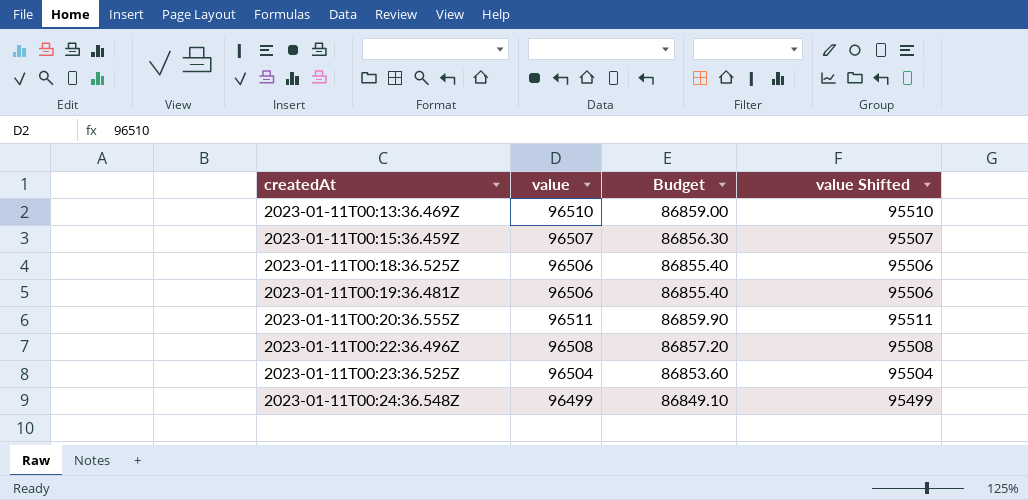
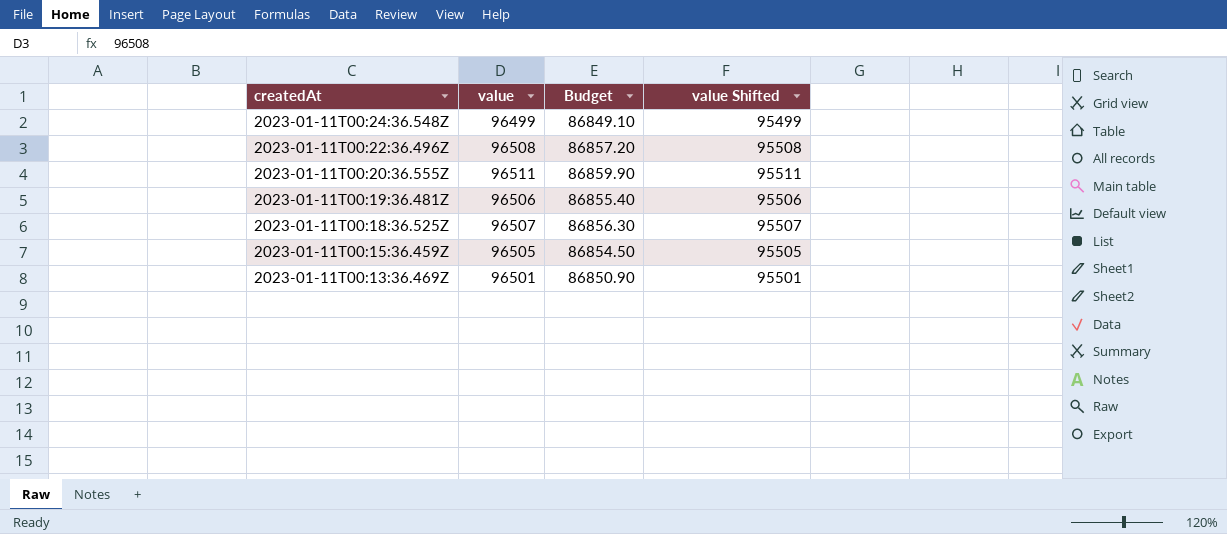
row order: createdAt ascending -> createdAt descending
row 2023-01-11T00:23:36.525Z: 96504 | 86853.60 | 95504 -> none
2023-01-11T00:18:36.525Z | value: 96506 -> 96507
2023-01-11T00:18:36.525Z | Budget: 86855.40 -> 86856.30
2023-01-11T00:18:36.525Z | value Shifted: 95506 -> 95507
2023-01-11T00:15:36.459Z | value: 96507 -> 96505
2023-01-11T00:15:36.459Z | Budget: 86856.30 -> 86854.50
2023-01-11T00:15:36.459Z | value Shifted: 95507 -> 95505
2023-01-11T00:13:36.469Z | value: 96510 -> 96501
2023-01-11T00:13:36.469Z | Budget: 86859.00 -> 86850.90
2023-01-11T00:13:36.469Z | value Shifted: 95510 -> 95501

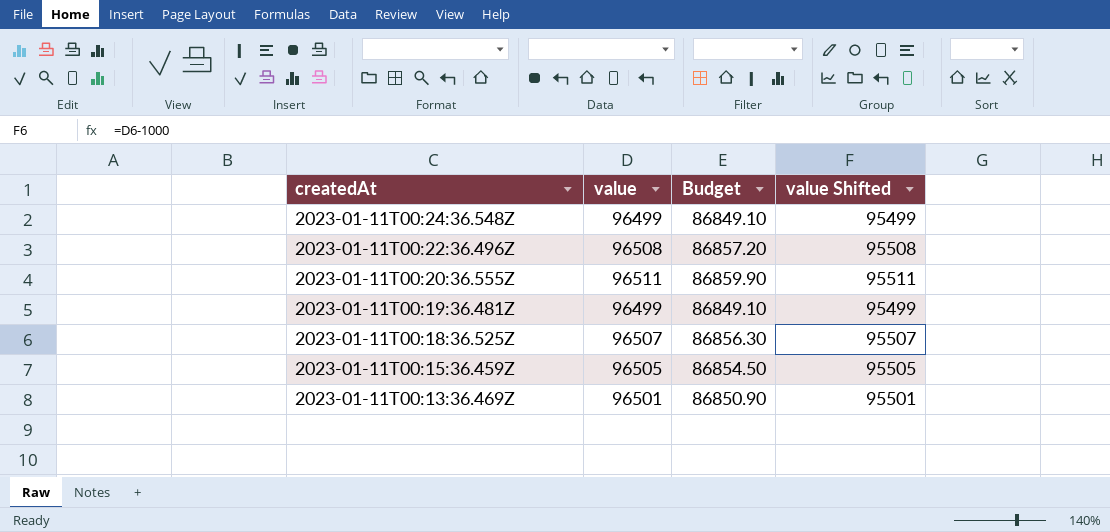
2023-01-11T00:19:36.481Z | value: 96506 -> 96499
2023-01-11T00:19:36.481Z | Budget: 86855.40 -> 86849.10
2023-01-11T00:19:36.481Z | value Shifted: 95506 -> 95499

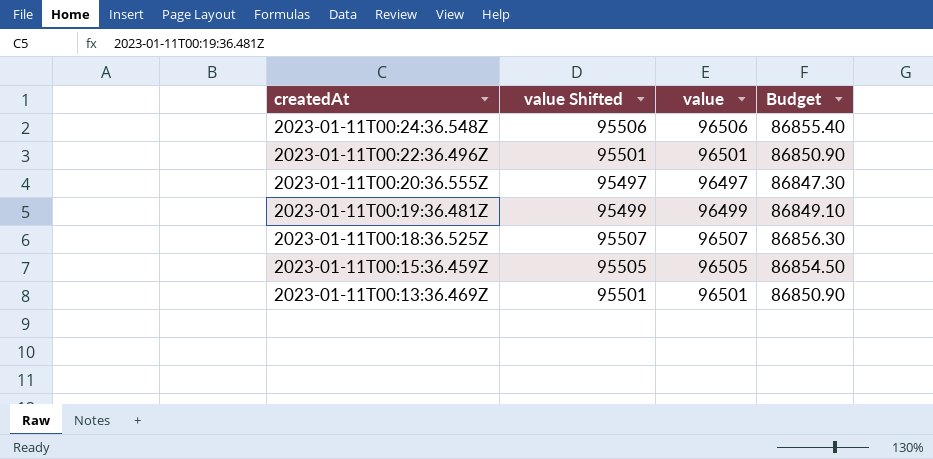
column value Shifted | position: 4 -> 2
2023-01-11T00:24:36.548Z | value Shifted: 95499 -> 95506
2023-01-11T00:24:36.548Z | value: 96499 -> 96506
2023-01-11T00:24:36.548Z | Budget: 86849.10 -> 86855.40
2023-01-11T00:22:36.496Z | value Shifted: 95508 -> 95501
2023-01-11T00:22:36.496Z | value: 96508 -> 96501
2023-01-11T00:22:36.496Z | Budget: 86857.20 -> 86850.90
2023-01-11T00:20:36.555Z | value Shifted: 95511 -> 95497
2023-01-11T00:20:36.555Z | value: 96511 -> 96497
2023-01-11T00:20:36.555Z | Budget: 86859.90 -> 86847.30

